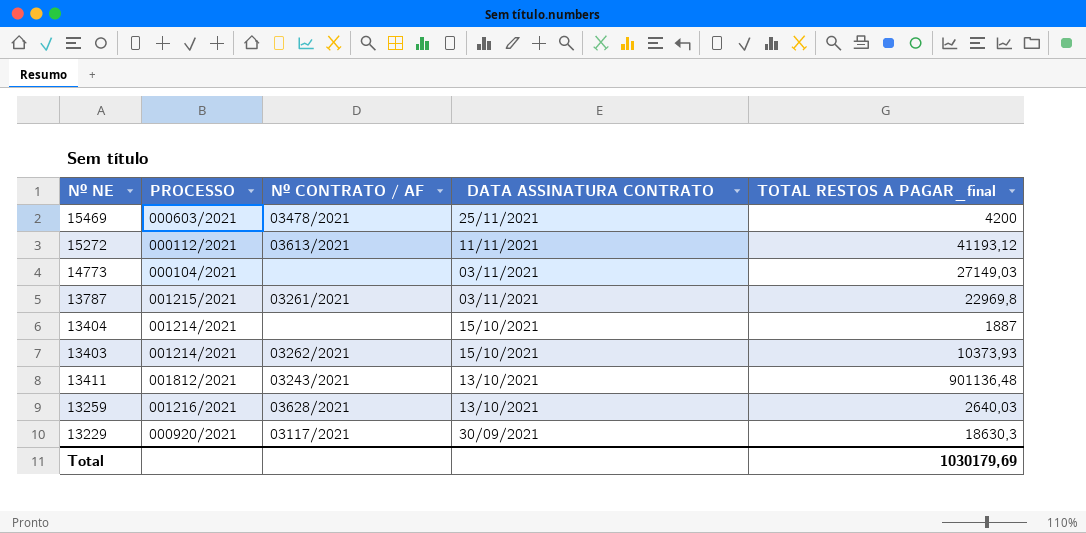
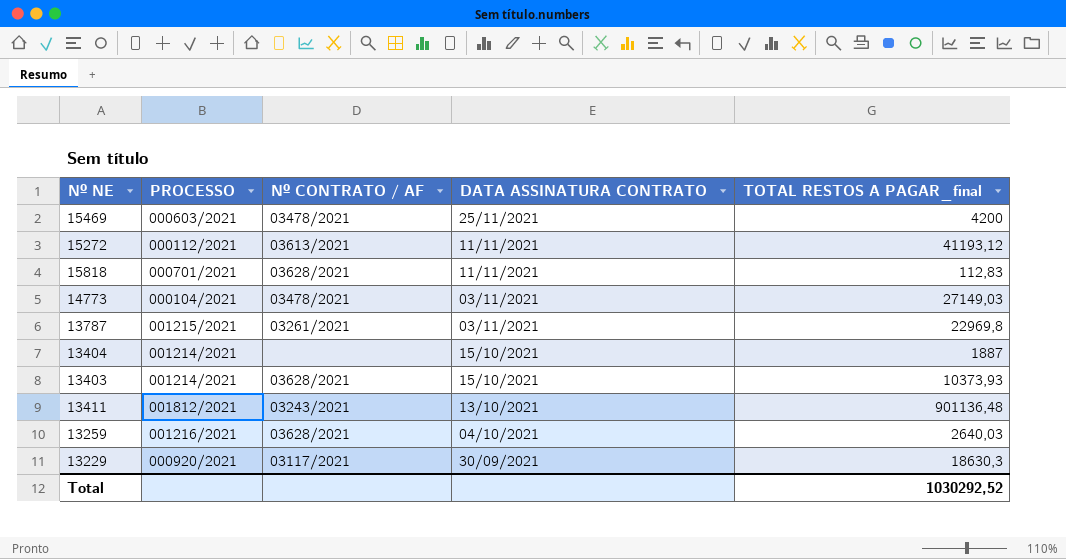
row 15818: none -> 000701/2021 | 03628/2021 | 11/11/2021 | 112,83
14773 | Nº CONTRATO / AF: none -> 03478/2021
13403 | Nº CONTRATO / AF: 03262/2021 -> 03628/2021
13259 | DATA ASSINATURA CONTRATO: 13/10/2021 -> 04/10/2021
Total | TOTAL RESTOS A PAGAR_final: 1030179,69 -> 1030292,52

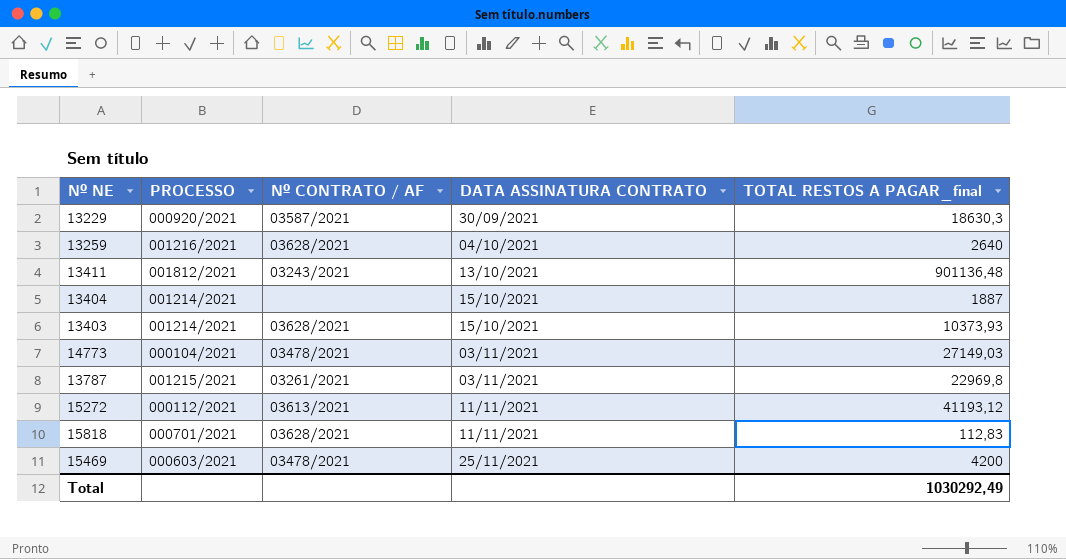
row order: DATA ASSINATURA CONTRATO descending -> DATA ASSINATURA CONTRATO ascending
13229 | Nº CONTRATO / AF: 03117/2021 -> 03587/2021
13259 | TOTAL RESTOS A PAGAR_final: 2640,03 -> 2640
Total | TOTAL RESTOS A PAGAR_final: 1030292,52 -> 1030292,49

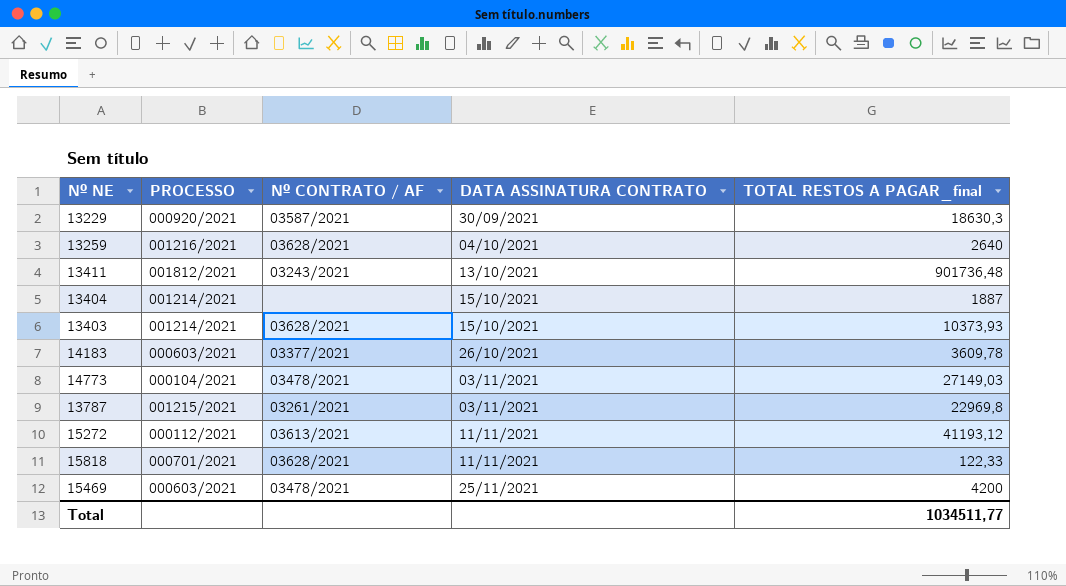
13411 | TOTAL RESTOS A PAGAR_final: 901136,48 -> 901736,48
row 14183: none -> 000603/2021 | 03377/2021 | 26/10/2021 | 3609,78
15818 | TOTAL RESTOS A PAGAR_final: 112,83 -> 122,33
Total | TOTAL RESTOS A PAGAR_final: 1030292,49 -> 1034511,77

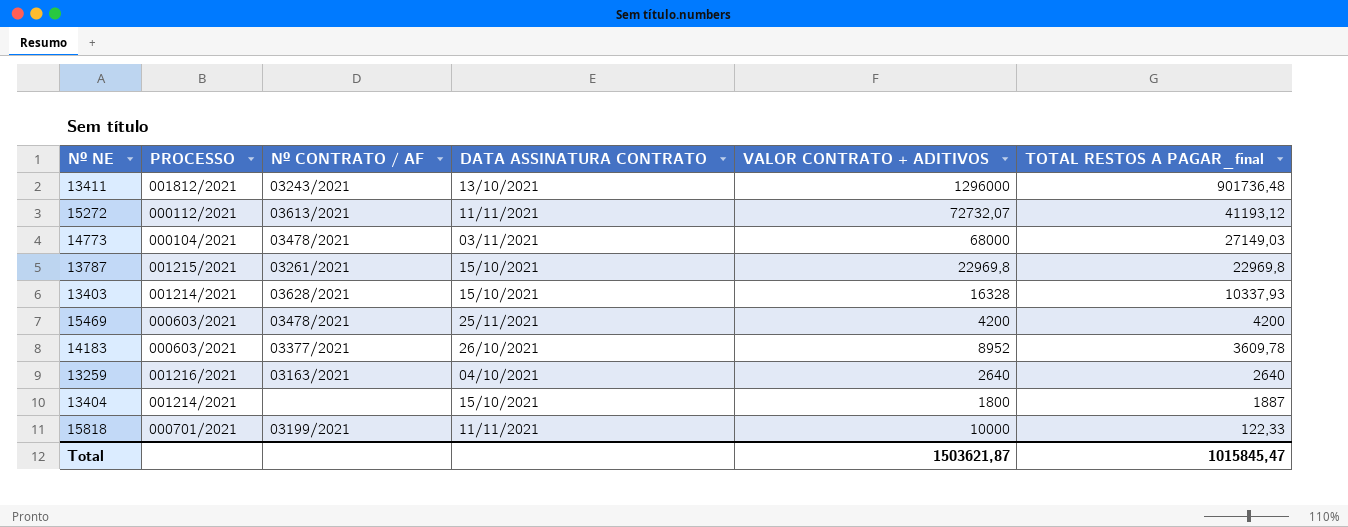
row order: DATA ASSINATURA CONTRATO ascending -> TOTAL RESTOS A PAGAR_final descending
column VALOR CONTRATO + ADITIVOS | position: none -> 5
row 13229: 000920/2021 | 03587/2021 | 30/09/2021 | 18630,3 -> none
13787 | DATA ASSINATURA CONTRATO: 03/11/2021 -> 15/10/2021
13403 | TOTAL RESTOS A PAGAR_final: 10373,93 -> 10337,93
13259 | Nº CONTRATO / AF: 03628/2021 -> 03163/2021
15818 | Nº CONTRATO / AF: 03628/2021 -> 03199/2021
Total | TOTAL RESTOS A PAGAR_final: 1034511,77 -> 1015845,47

